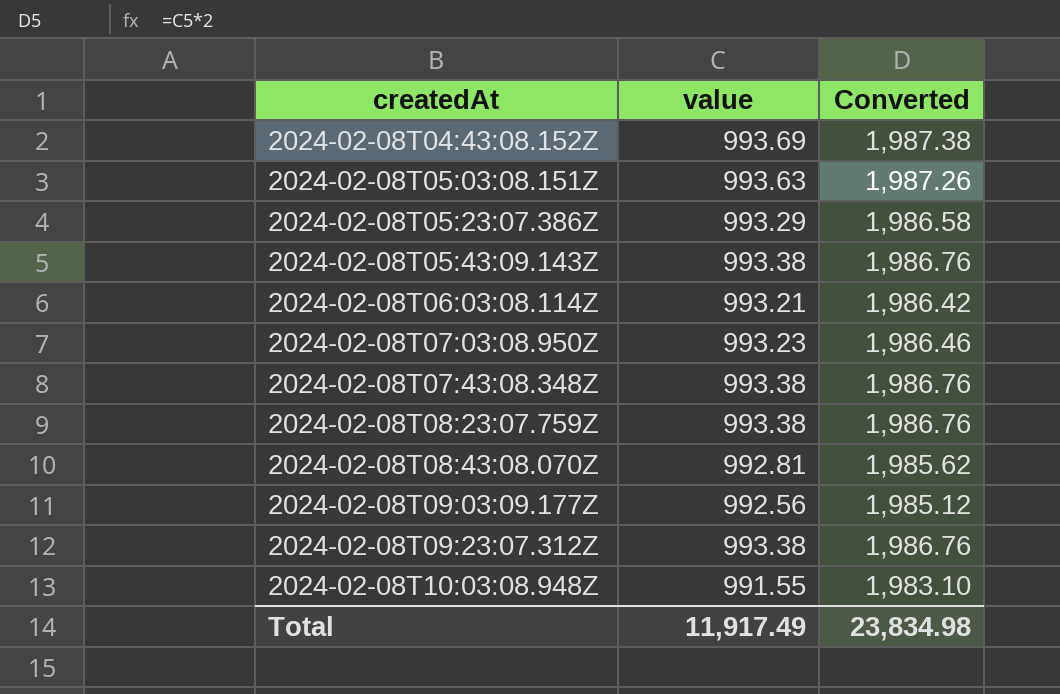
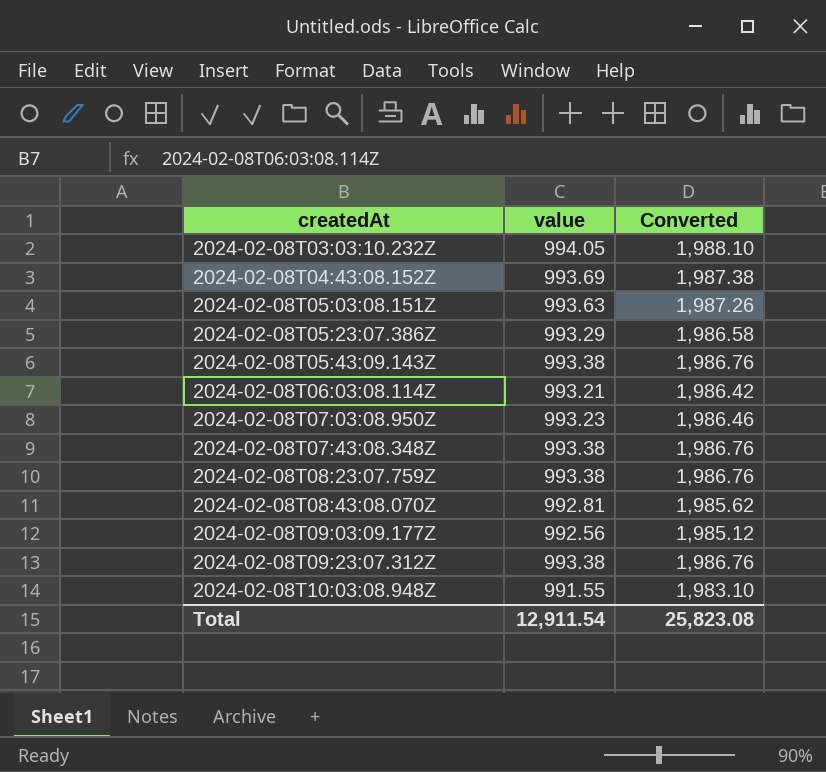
row 2024-02-08T03:03:10.232Z: none -> 994.05 | 1,988.10
Total | value: 11,917.49 -> 12,911.54
Total | Converted: 23,834.98 -> 25,823.08

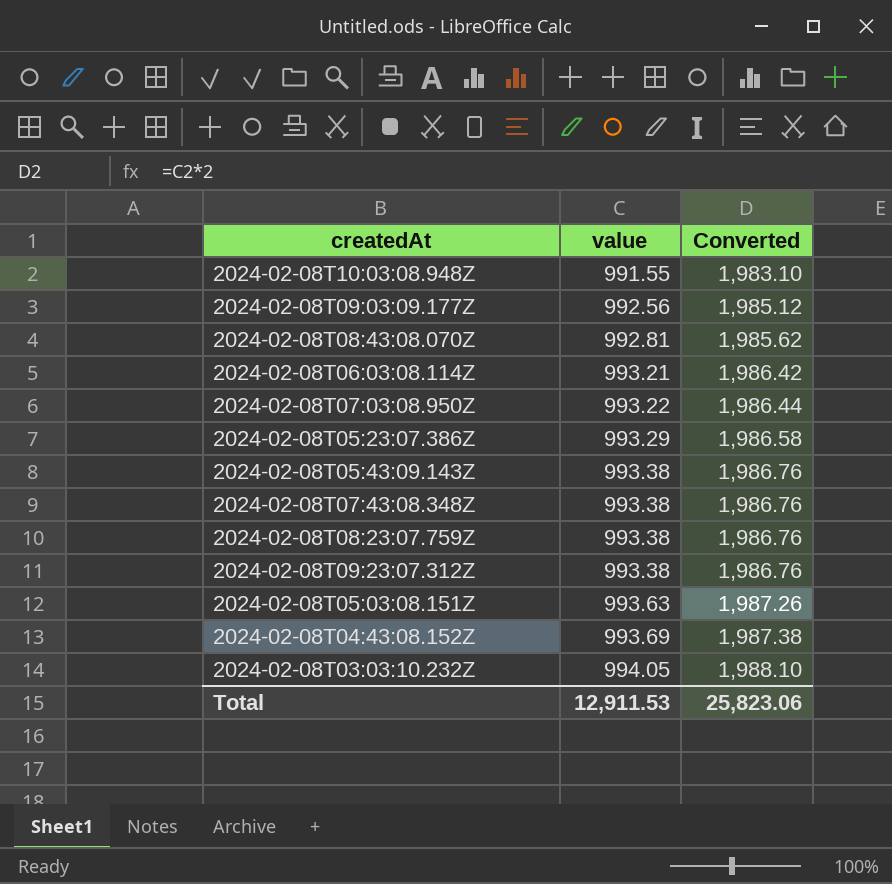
row order: createdAt ascending -> value ascending
2024-02-08T07:03:08.950Z | value: 993.23 -> 993.22
2024-02-08T07:03:08.950Z | Converted: 1,986.46 -> 1,986.44
Total | value: 12,911.54 -> 12,911.53
Total | Converted: 25,823.08 -> 25,823.06

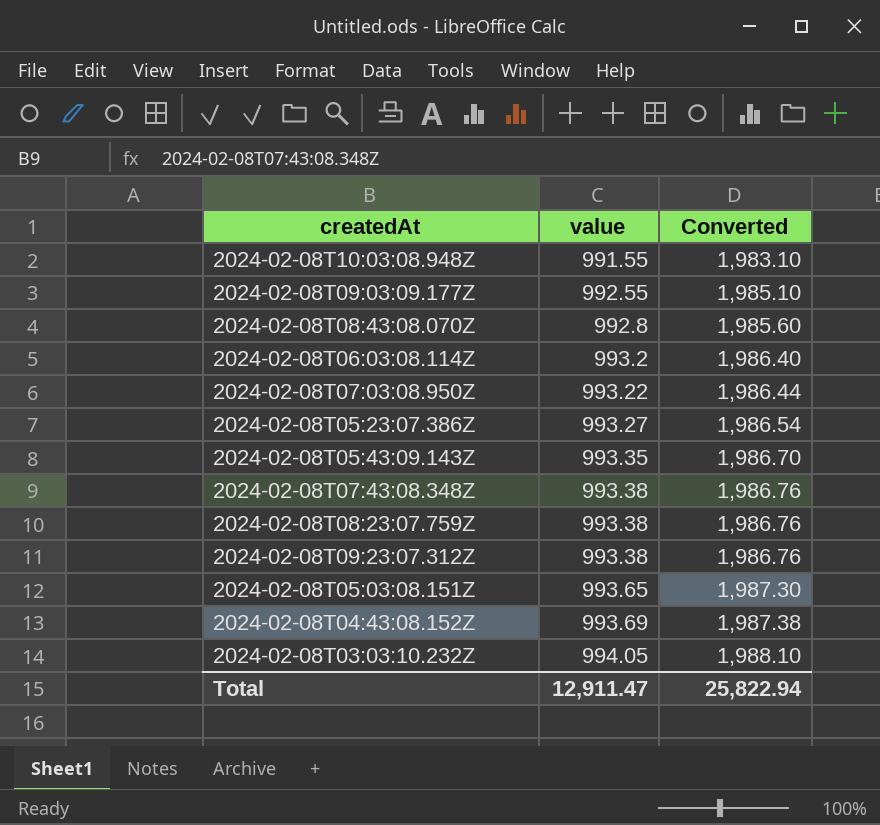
2024-02-08T09:03:09.177Z | value: 992.56 -> 992.55
2024-02-08T09:03:09.177Z | Converted: 1,985.12 -> 1,985.10
2024-02-08T08:43:08.070Z | value: 992.81 -> 992.8
2024-02-08T08:43:08.070Z | Converted: 1,985.62 -> 1,985.60
2024-02-08T06:03:08.114Z | value: 993.21 -> 993.2
2024-02-08T06:03:08.114Z | Converted: 1,986.42 -> 1,986.40
2024-02-08T05:23:07.386Z | value: 993.29 -> 993.27
2024-02-08T05:23:07.386Z | Converted: 1,986.58 -> 1,986.54
2024-02-08T05:43:09.143Z | value: 993.38 -> 993.35
2024-02-08T05:43:09.143Z | Converted: 1,986.76 -> 1,986.70
2024-02-08T05:03:08.151Z | value: 993.63 -> 993.65
2024-02-08T05:03:08.151Z | Converted: 1,987.26 -> 1,987.30
Total | value: 12,911.53 -> 12,911.47
Total | Converted: 25,823.06 -> 25,822.94

